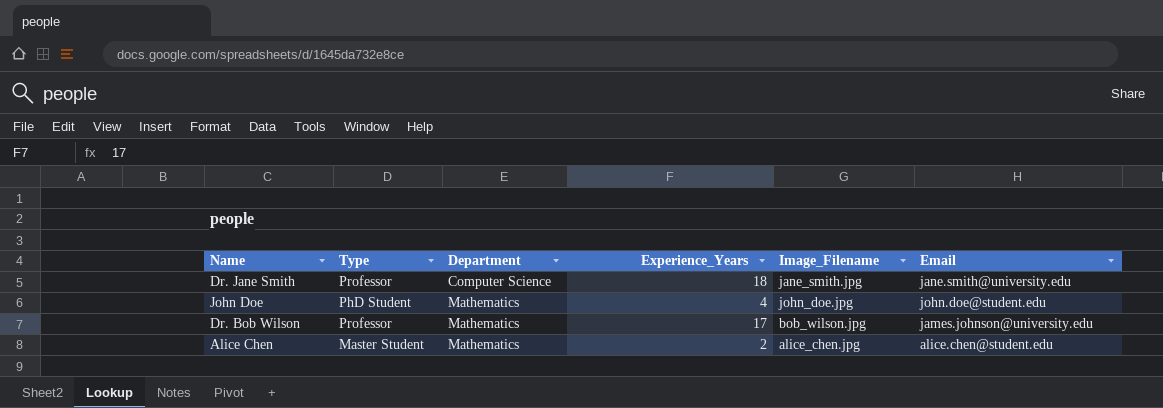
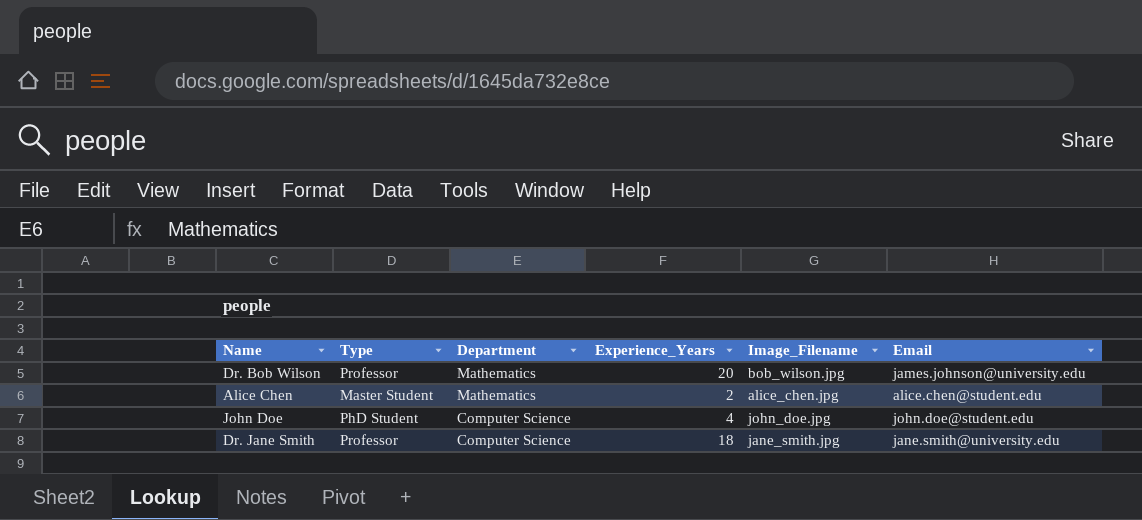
row order: Department ascending -> Department descending
Dr. Bob Wilson | Experience_Years: 17 -> 20
John Doe | Department: Mathematics -> Computer Science

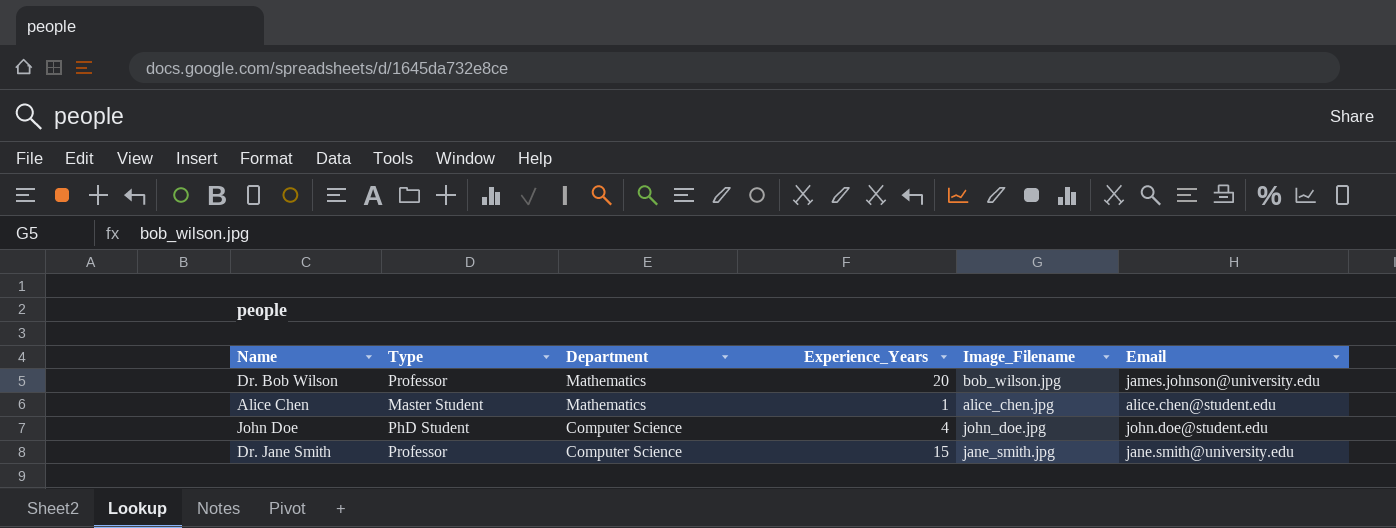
Alice Chen | Experience_Years: 2 -> 1
Dr. Jane Smith | Experience_Years: 18 -> 15

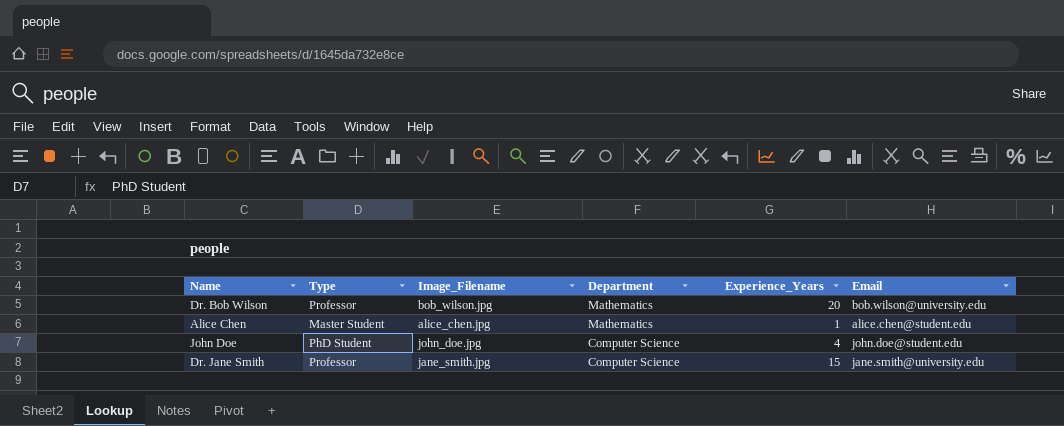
column Image_Filename | position: 5 -> 3
Dr. Bob Wilson | Email: james.johnson@university.edu -> bob.wilson@university.edu

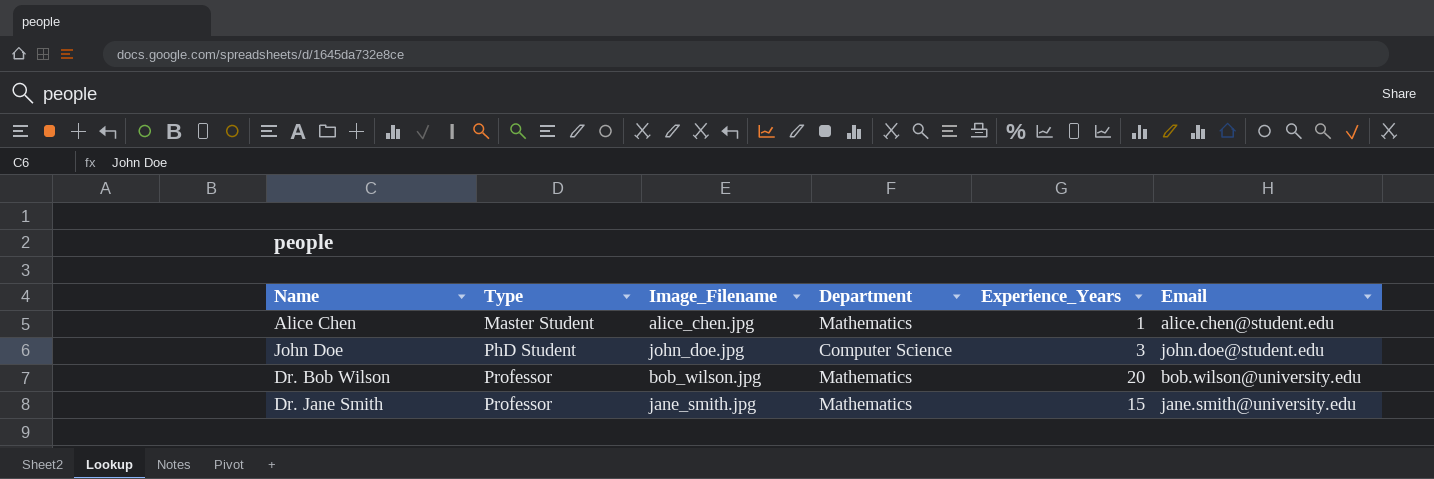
row order: Department descending -> Type ascending
John Doe | Experience_Years: 4 -> 3
Dr. Jane Smith | Department: Computer Science -> Mathematics

